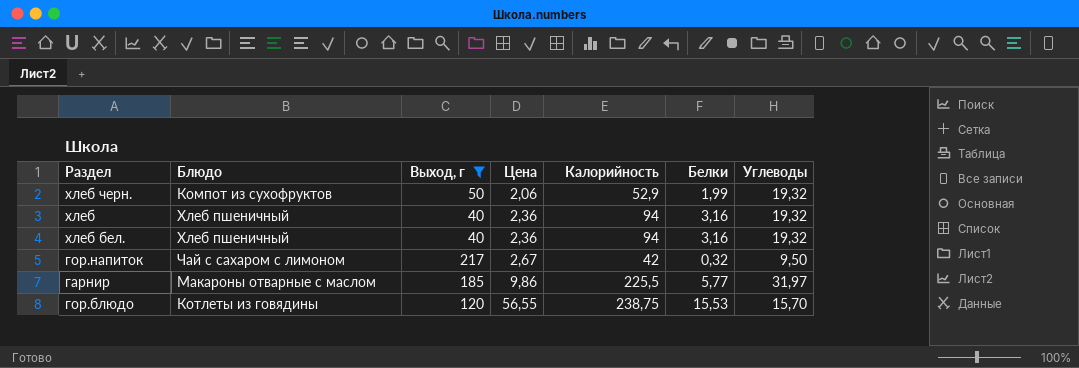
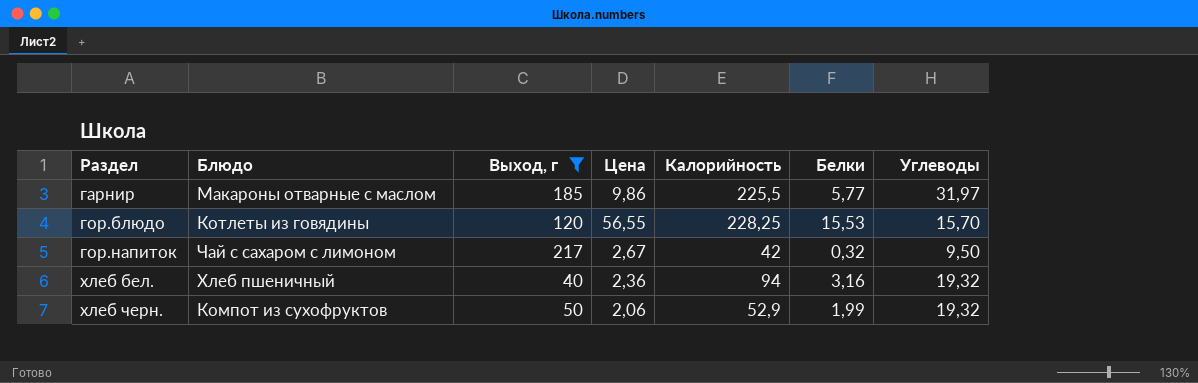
row order: Цена ascending -> Раздел ascending
row хлеб: Хлеб пшеничный | 40 | 2,36 | 94 | 3,16 | 19,32 -> none
гор.блюдо | Калорийность: 238,75 -> 228,25

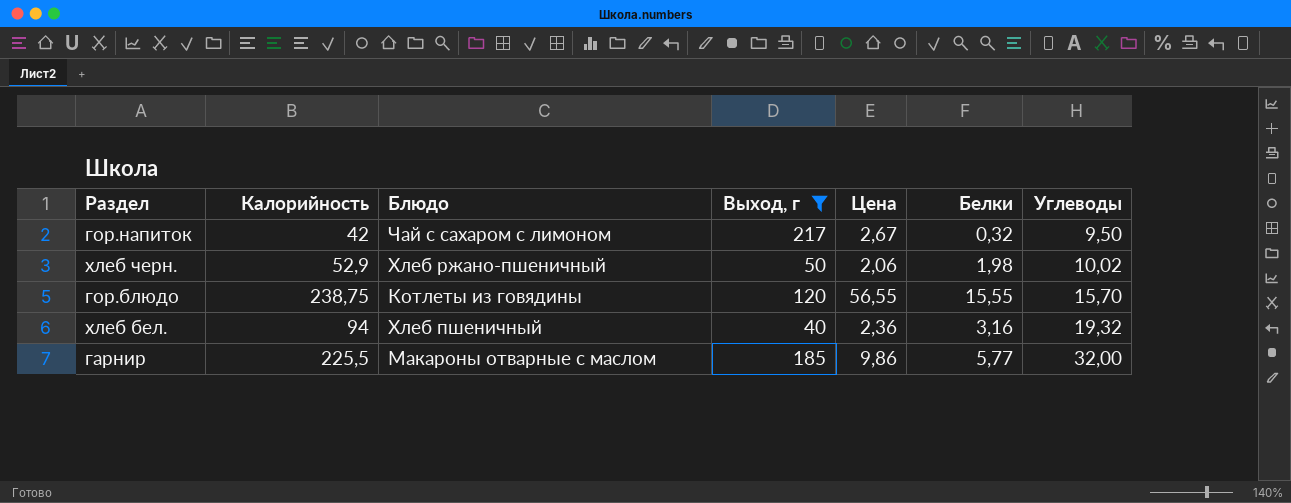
row order: Раздел ascending -> Углеводы ascending
column Калорийность | position: 5 -> 2
хлеб черн. | Блюдо: Компот из сухофруктов -> Хлеб ржано-пшеничный
хлеб черн. | Белки: 1,99 -> 1,98
хлеб черн. | Углеводы: 19,32 -> 10,02
гор.блюдо | Калорийность: 228,25 -> 238,75
гор.блюдо | Белки: 15,53 -> 15,55
гарнир | Углеводы: 31,97 -> 32,00

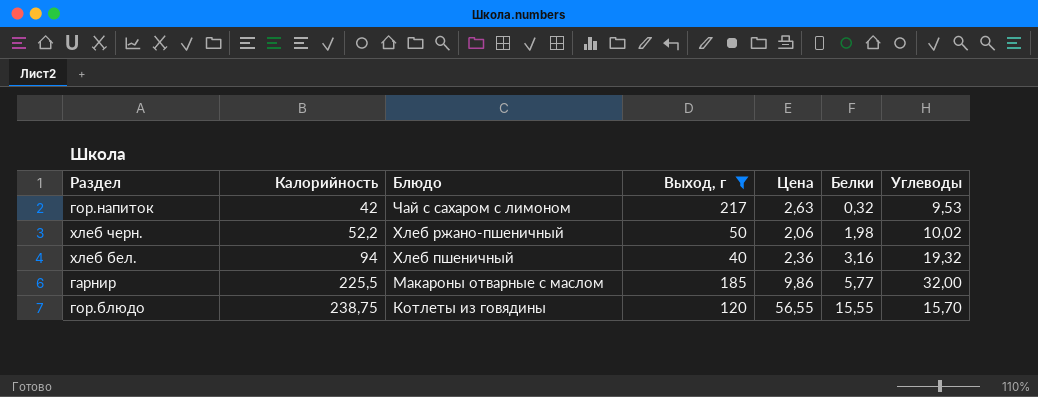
row order: Углеводы ascending -> Калорийность ascending
гор.напиток | Цена: 2,67 -> 2,63
гор.напиток | Углеводы: 9,50 -> 9,53
хлеб черн. | Калорийность: 52,9 -> 52,2

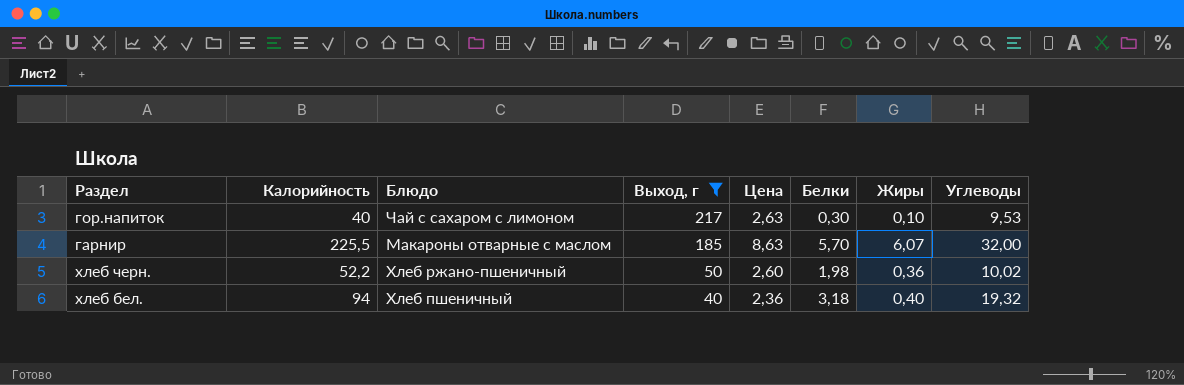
row order: Калорийность ascending -> Выход, г descending
column Жиры | position: none -> 7
row гор.блюдо: 238,75 | Котлеты из говядины | 120 | 56,55 | 15,55 | 15,70 -> none
гор.напиток | Калорийность: 42 -> 40
гор.напиток | Белки: 0,32 -> 0,30
гарнир | Цена: 9,86 -> 8,63
гарнир | Белки: 5,77 -> 5,70
хлеб черн. | Цена: 2,06 -> 2,60
хлеб бел. | Белки: 3,16 -> 3,18

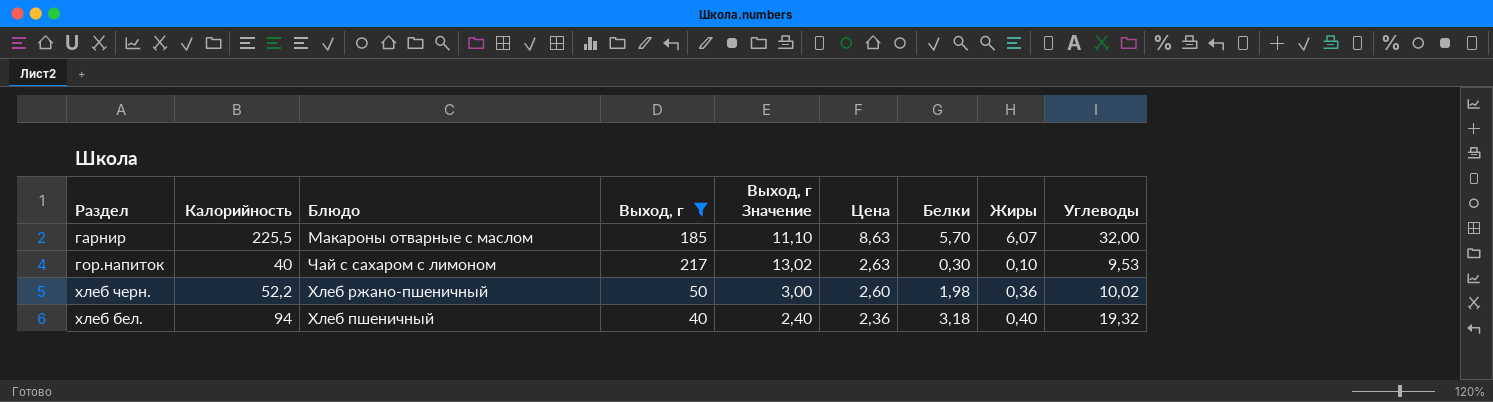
row order: Выход, г descending -> Цена descending
column Выход, г Значение | formula: none -> [Выход, г] * 0,06

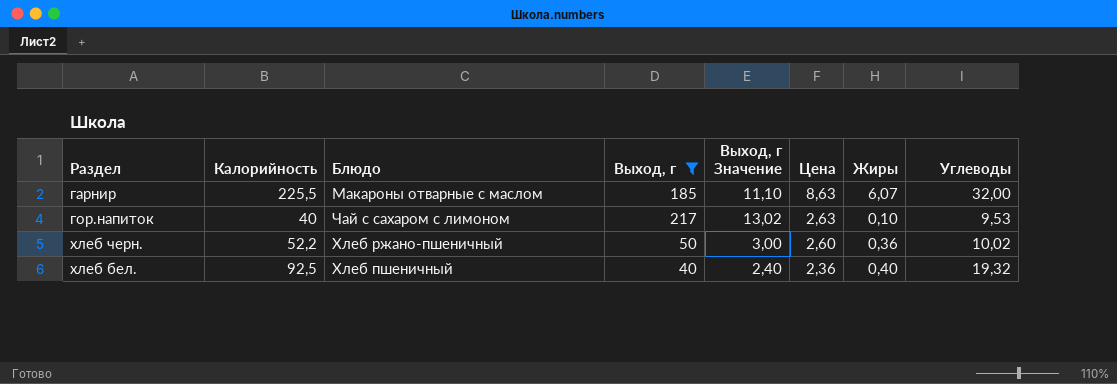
column Белки | position: 7 -> none
хлеб бел. | Калорийность: 94 -> 92,5

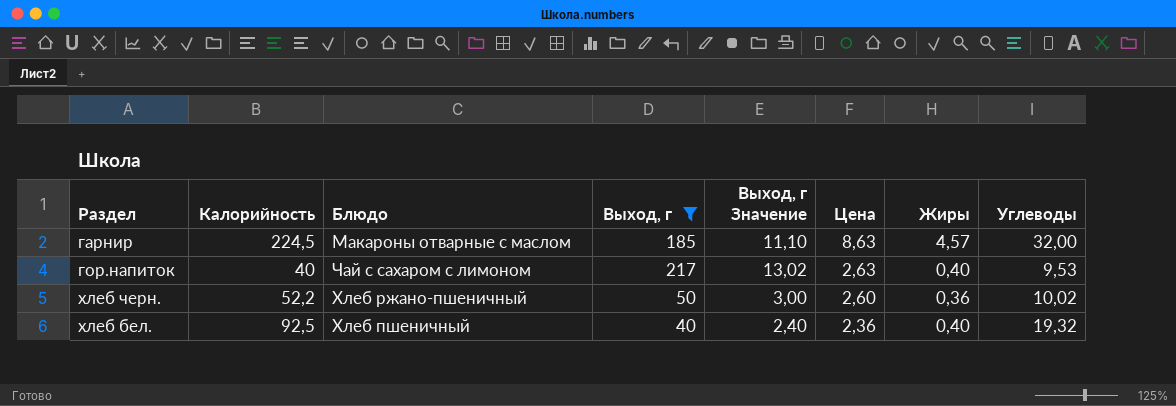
гарнир | Калорийность: 225,5 -> 224,5
гарнир | Жиры: 6,07 -> 4,57
гор.напиток | Жиры: 0,10 -> 0,40

